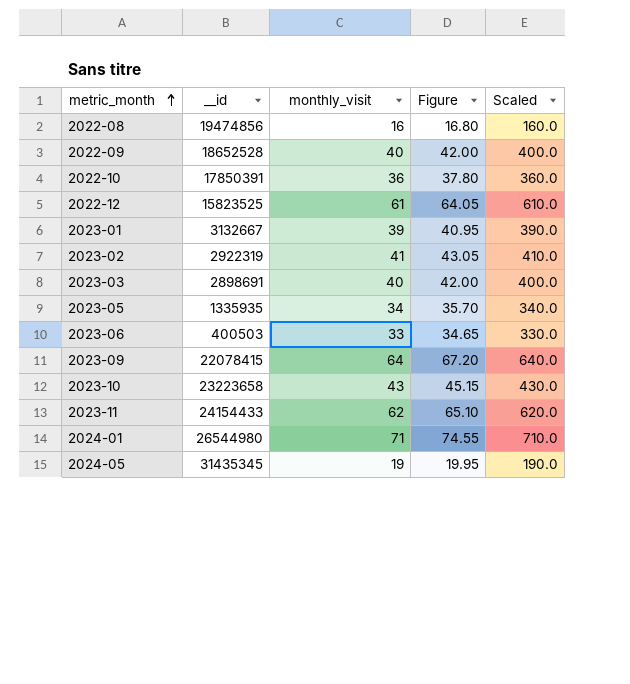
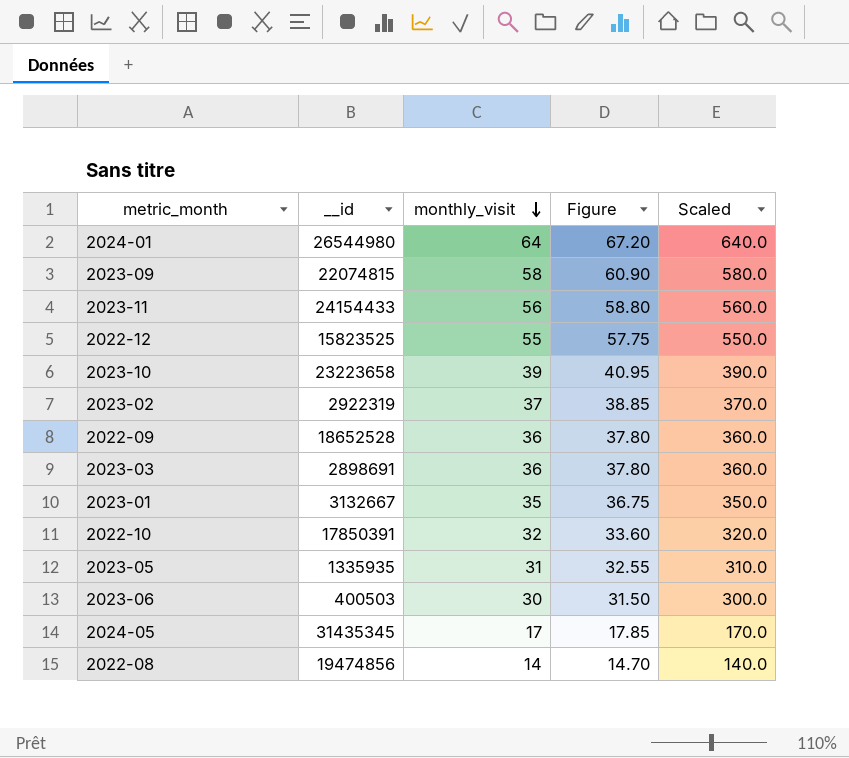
row order: metric_month ascending -> monthly_visit descending
2024-01 | monthly_visit: 71 -> 64
2024-01 | Figure: 74.55 -> 67.20
2024-01 | Scaled: 710.0 -> 640.0
2023-09 | __id: 22078415 -> 22074815
2023-09 | monthly_visit: 64 -> 58
2023-09 | Figure: 67.20 -> 60.90
2023-09 | Scaled: 640.0 -> 580.0
2023-11 | monthly_visit: 62 -> 56
2023-11 | Figure: 65.10 -> 58.80
2023-11 | Scaled: 620.0 -> 560.0
2022-12 | monthly_visit: 61 -> 55
2022-12 | Figure: 64.05 -> 57.75
2022-12 | Scaled: 610.0 -> 550.0
2023-10 | monthly_visit: 43 -> 39
2023-10 | Figure: 45.15 -> 40.95
2023-10 | Scaled: 430.0 -> 390.0
2023-02 | monthly_visit: 41 -> 37
2023-02 | Figure: 43.05 -> 38.85
2023-02 | Scaled: 410.0 -> 370.0
2022-09 | monthly_visit: 40 -> 36
2022-09 | Figure: 42.00 -> 37.80
2022-09 | Scaled: 400.0 -> 360.0
2023-03 | monthly_visit: 40 -> 36
2023-03 | Figure: 42.00 -> 37.80
2023-03 | Scaled: 400.0 -> 360.0
2023-01 | monthly_visit: 39 -> 35
2023-01 | Figure: 40.95 -> 36.75
2023-01 | Scaled: 390.0 -> 350.0
2022-10 | monthly_visit: 36 -> 32
2022-10 | Figure: 37.80 -> 33.60
2022-10 | Scaled: 360.0 -> 320.0
2023-05 | monthly_visit: 34 -> 31
2023-05 | Figure: 35.70 -> 32.55
2023-05 | Scaled: 340.0 -> 310.0
2023-06 | monthly_visit: 33 -> 30
2023-06 | Figure: 34.65 -> 31.50
2023-06 | Scaled: 330.0 -> 300.0
2024-05 | monthly_visit: 19 -> 17
2024-05 | Figure: 19.95 -> 17.85
2024-05 | Scaled: 190.0 -> 170.0
2022-08 | monthly_visit: 16 -> 14
2022-08 | Figure: 16.80 -> 14.70
2022-08 | Scaled: 160.0 -> 140.0

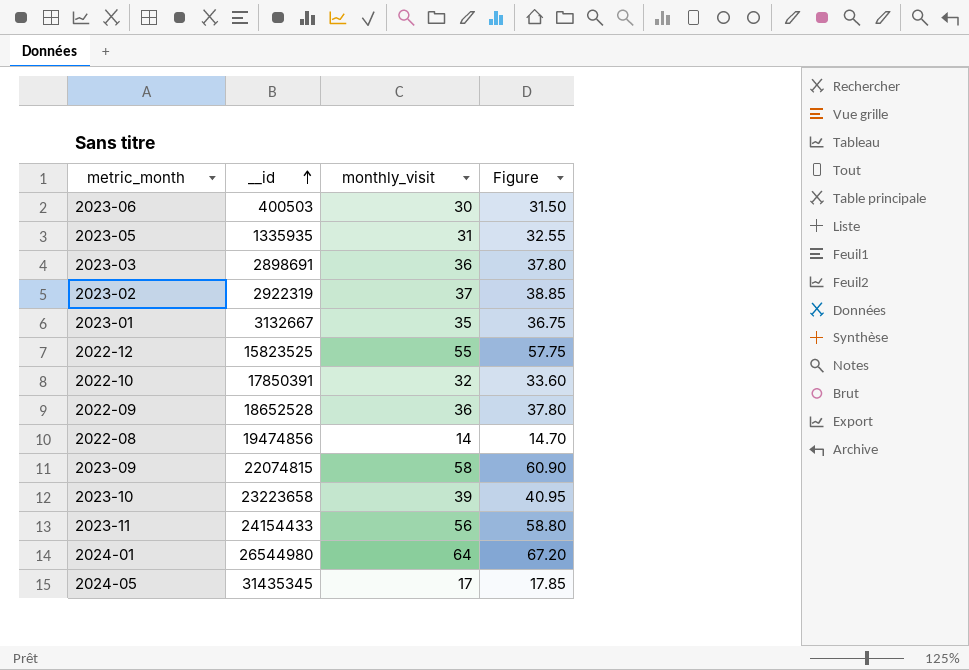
row order: monthly_visit descending -> __id ascending
column Scaled | formula: [monthly_visit] * 10 -> none

